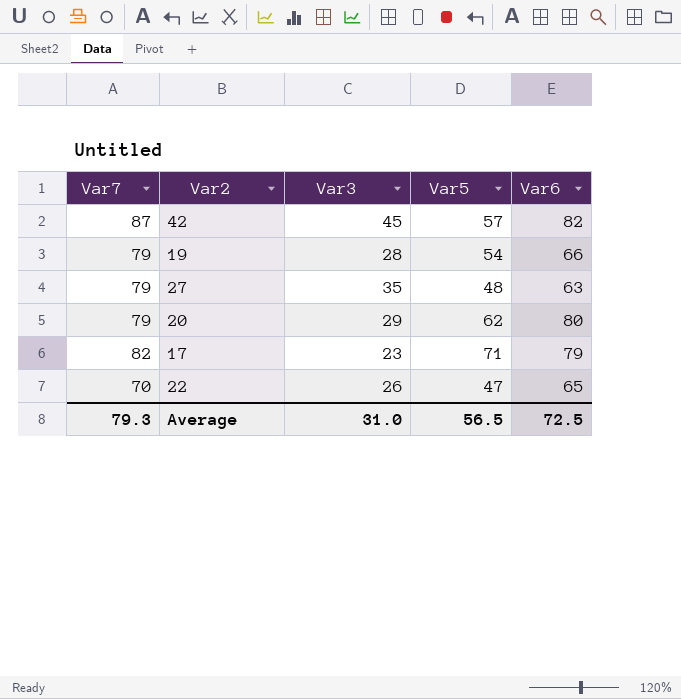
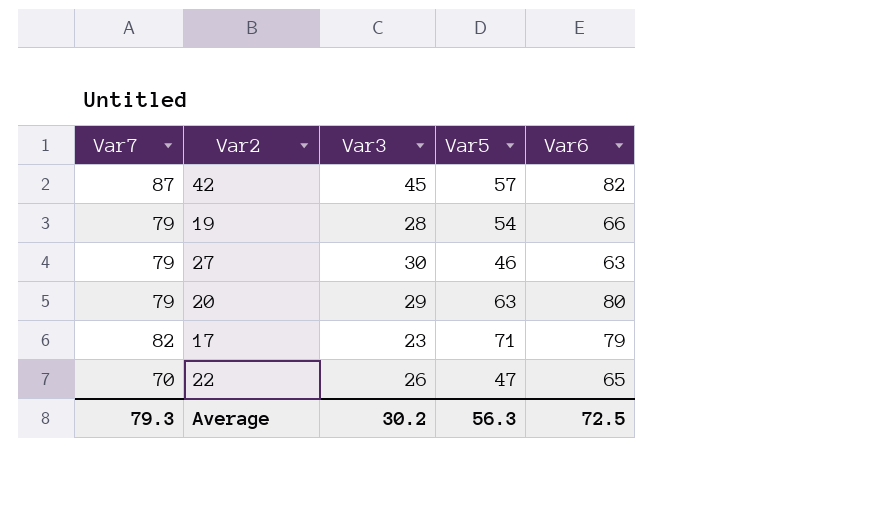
27 | Var3: 35 -> 30
27 | Var5: 48 -> 46
20 | Var5: 62 -> 63
Average | Var3: 31.0 -> 30.2
Average | Var5: 56.5 -> 56.3

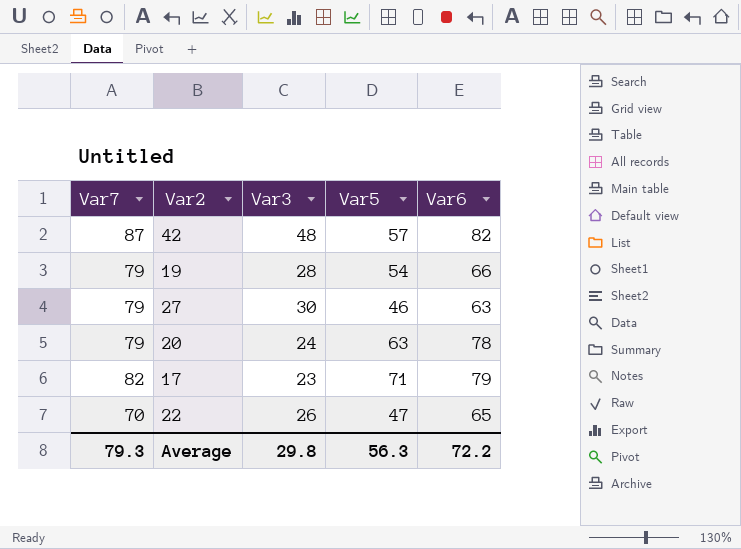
42 | Var3: 45 -> 48
20 | Var3: 29 -> 24
20 | Var6: 80 -> 78
Average | Var3: 30.2 -> 29.8
Average | Var6: 72.5 -> 72.2

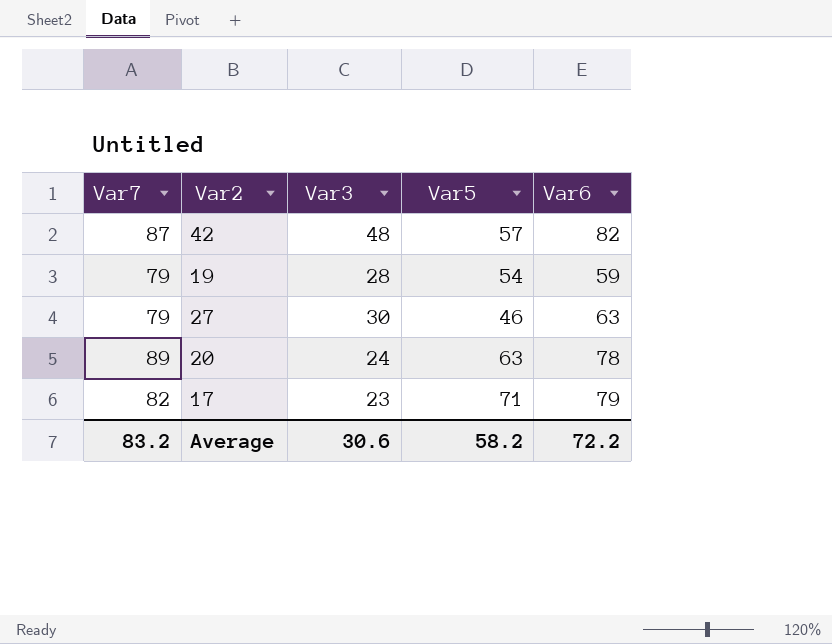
row 22: 70 | 26 | 47 | 65 -> none
19 | Var6: 66 -> 59
20 | Var7: 79 -> 89
Average | Var7: 79.3 -> 83.2
Average | Var3: 29.8 -> 30.6
Average | Var5: 56.3 -> 58.2

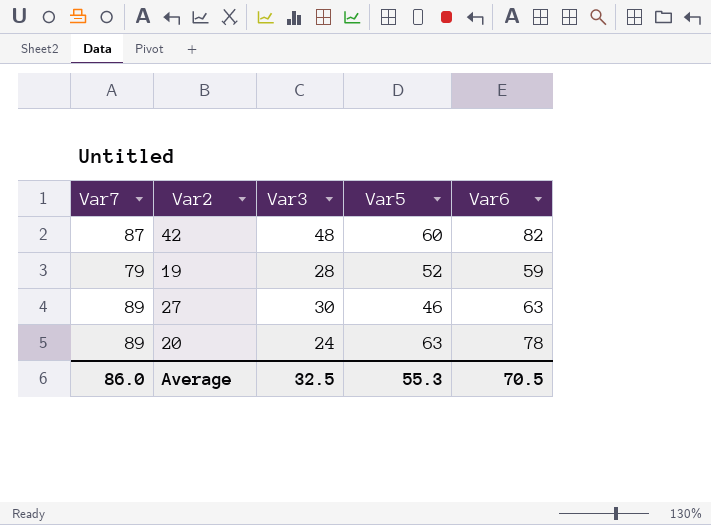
row 17: 82 | 23 | 71 | 79 -> none
42 | Var5: 57 -> 60
19 | Var5: 54 -> 52
27 | Var7: 79 -> 89
Average | Var7: 83.2 -> 86.0
Average | Var3: 30.6 -> 32.5
Average | Var5: 58.2 -> 55.3
Average | Var6: 72.2 -> 70.5

